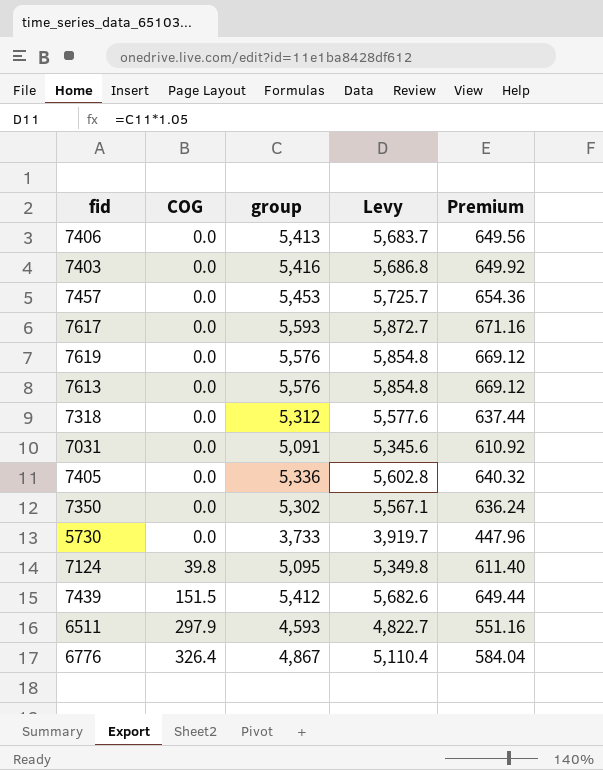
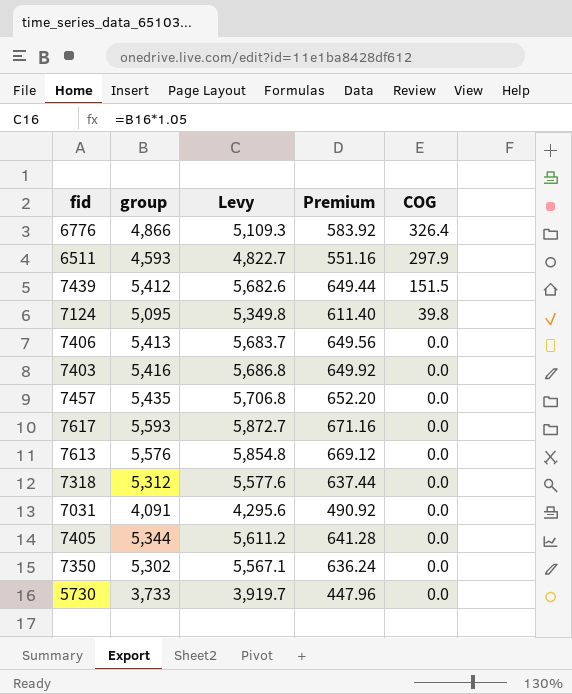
row order: COG ascending -> COG descending
column COG | position: 2 -> 5
row 7619: 0.0 | 5,576 | 5,854.8 | 669.12 -> none
6776 | group: 4,867 -> 4,866
6776 | Levy: 5,110.4 -> 5,109.3
6776 | Premium: 584.04 -> 583.92
7457 | group: 5,453 -> 5,435
7457 | Levy: 5,725.7 -> 5,706.8
7457 | Premium: 654.36 -> 652.20
7031 | group: 5,091 -> 4,091
7031 | Levy: 5,345.6 -> 4,295.6
7031 | Premium: 610.92 -> 490.92
7405 | group: 5,336 -> 5,344
7405 | Levy: 5,602.8 -> 5,611.2
7405 | Premium: 640.32 -> 641.28

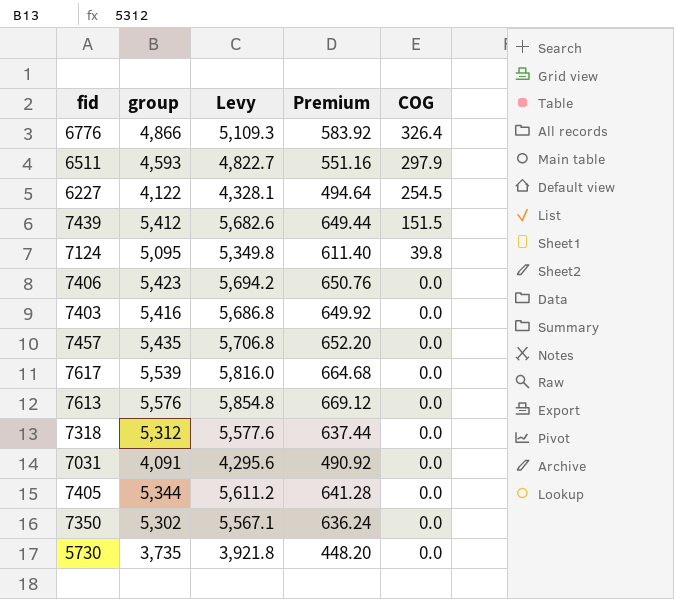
row 6227: none -> 4,122 | 4,328.1 | 494.64 | 254.5
7406 | group: 5,413 -> 5,423
7406 | Levy: 5,683.7 -> 5,694.2
7406 | Premium: 649.56 -> 650.76
7617 | group: 5,593 -> 5,539
7617 | Levy: 5,872.7 -> 5,816.0
7617 | Premium: 671.16 -> 664.68
5730 | group: 3,733 -> 3,735
5730 | Levy: 3,919.7 -> 3,921.8
5730 | Premium: 447.96 -> 448.20

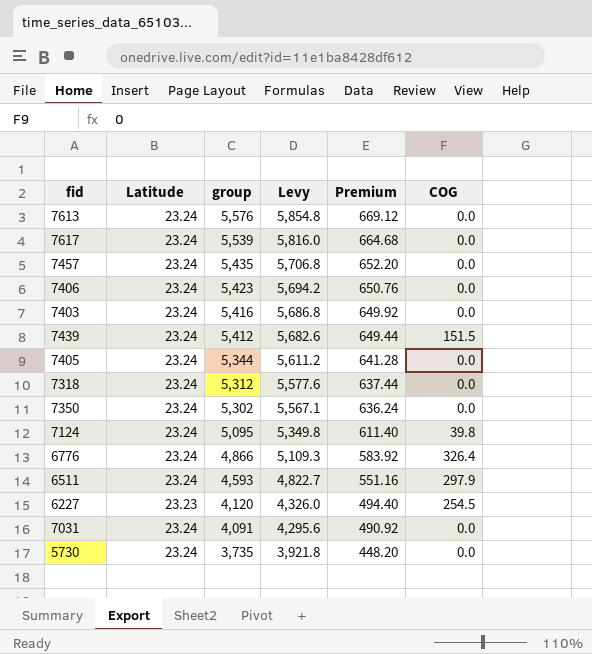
row order: COG descending -> group descending
column Latitude | position: none -> 2
6227 | group: 4,122 -> 4,120
6227 | Levy: 4,328.1 -> 4,326.0
6227 | Premium: 494.64 -> 494.40

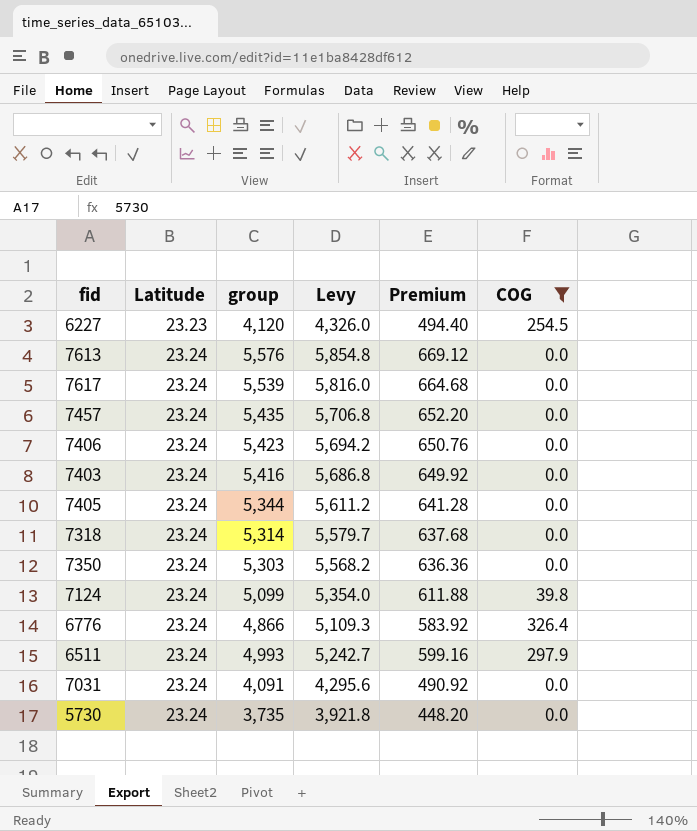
filter: none -> COG != 151.5
row order: group descending -> Latitude ascending
7318 | group: 5,312 -> 5,314
7318 | Levy: 5,577.6 -> 5,579.7
7318 | Premium: 637.44 -> 637.68
7350 | group: 5,302 -> 5,303
7350 | Levy: 5,567.1 -> 5,568.2
7350 | Premium: 636.24 -> 636.36
7124 | group: 5,095 -> 5,099
7124 | Levy: 5,349.8 -> 5,354.0
7124 | Premium: 611.40 -> 611.88
6511 | group: 4,593 -> 4,993
6511 | Levy: 4,822.7 -> 5,242.7
6511 | Premium: 551.16 -> 599.16

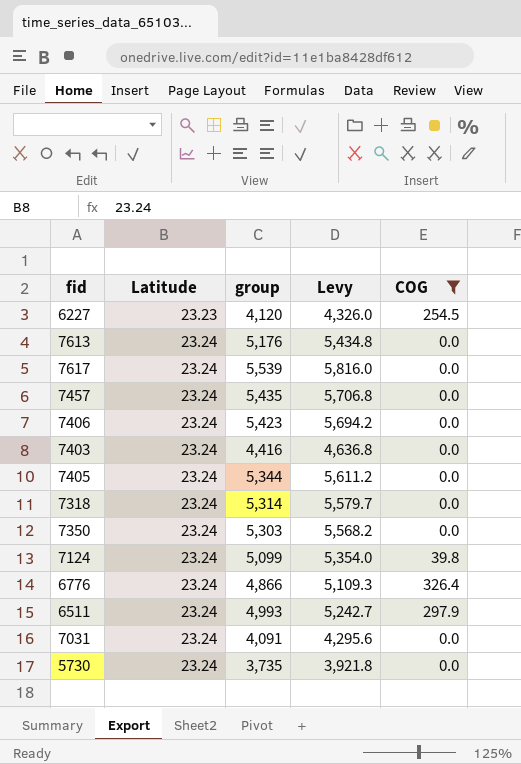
column Premium | formula: [group] * 0.12 -> none
7613 | group: 5,576 -> 5,176
7613 | Levy: 5,854.8 -> 5,434.8
7403 | group: 5,416 -> 4,416
7403 | Levy: 5,686.8 -> 4,636.8

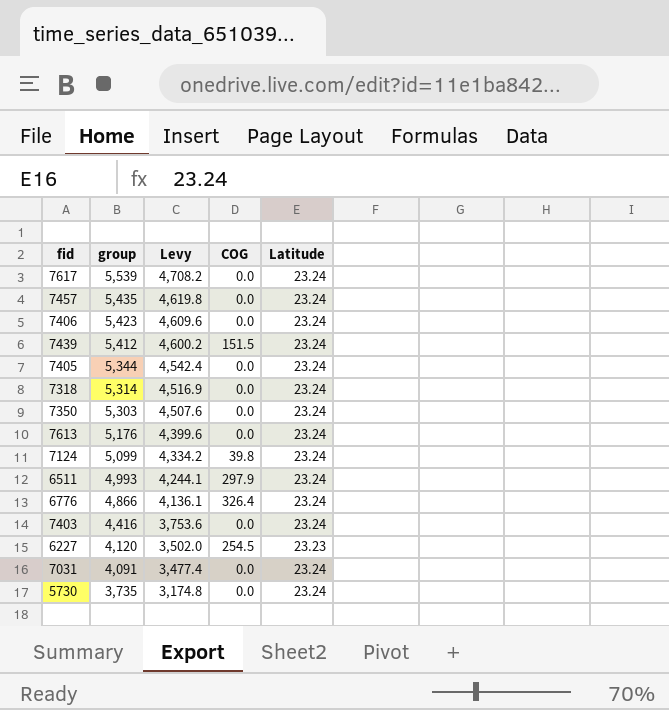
filter: COG != 151.5 -> none
row order: Latitude ascending -> group descending
column Levy | formula: [group] * 1.05 -> [group] * 0.85
column Latitude | position: 2 -> 5

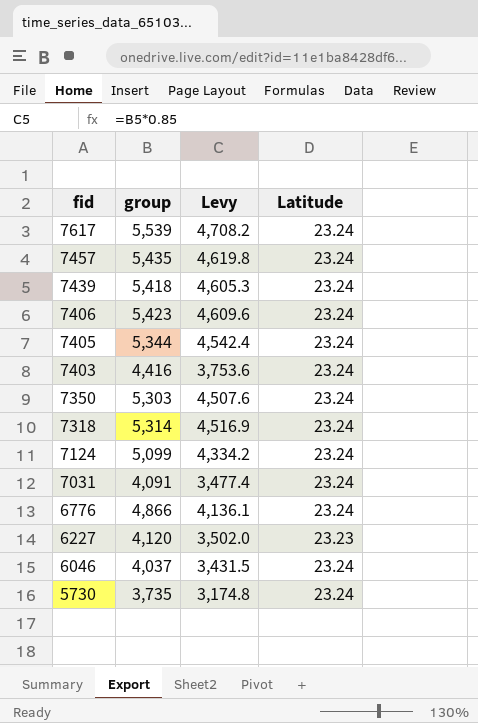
row order: group descending -> fid descending
column COG | position: 4 -> none
row 7613: 5,176 | 4,399.6 | 0.0 | 23.24 -> none
row 6511: 4,993 | 4,244.1 | 297.9 | 23.24 -> none
7439 | group: 5,412 -> 5,418
7439 | Levy: 4,600.2 -> 4,605.3
row 6046: none -> 4,037 | 3,431.5 | 23.24

